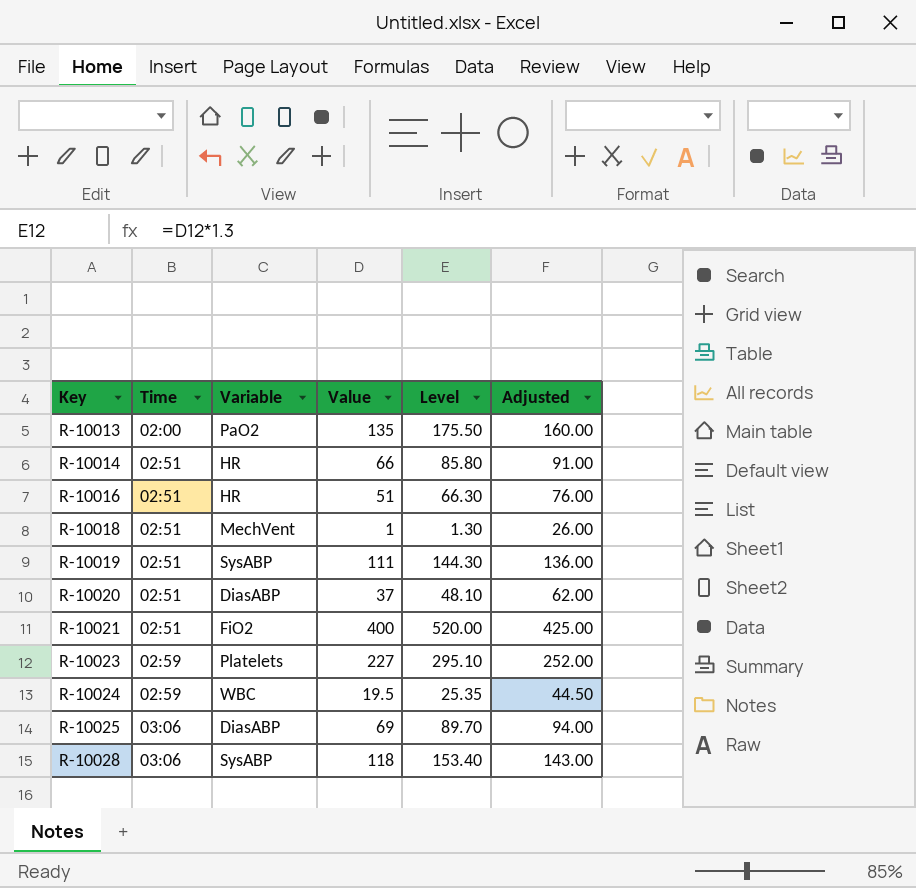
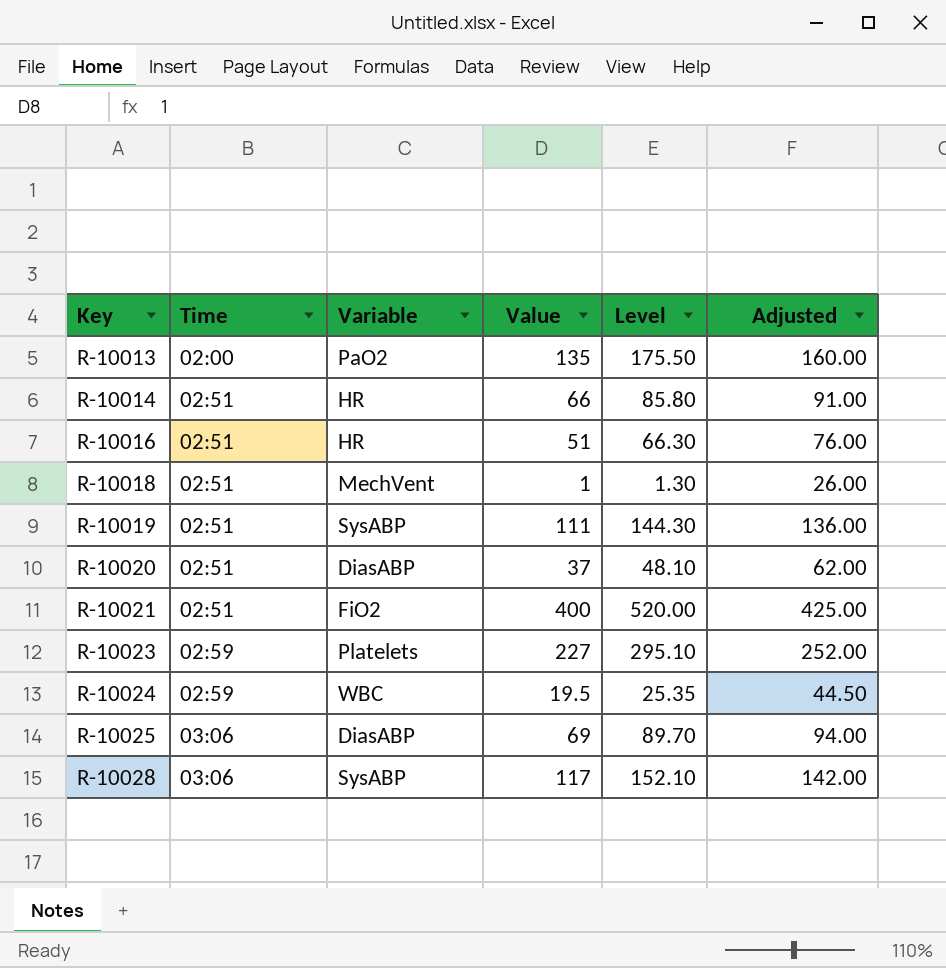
R-10028 | Value: 118 -> 117
R-10028 | Level: 153.40 -> 152.10
R-10028 | Adjusted: 143.00 -> 142.00

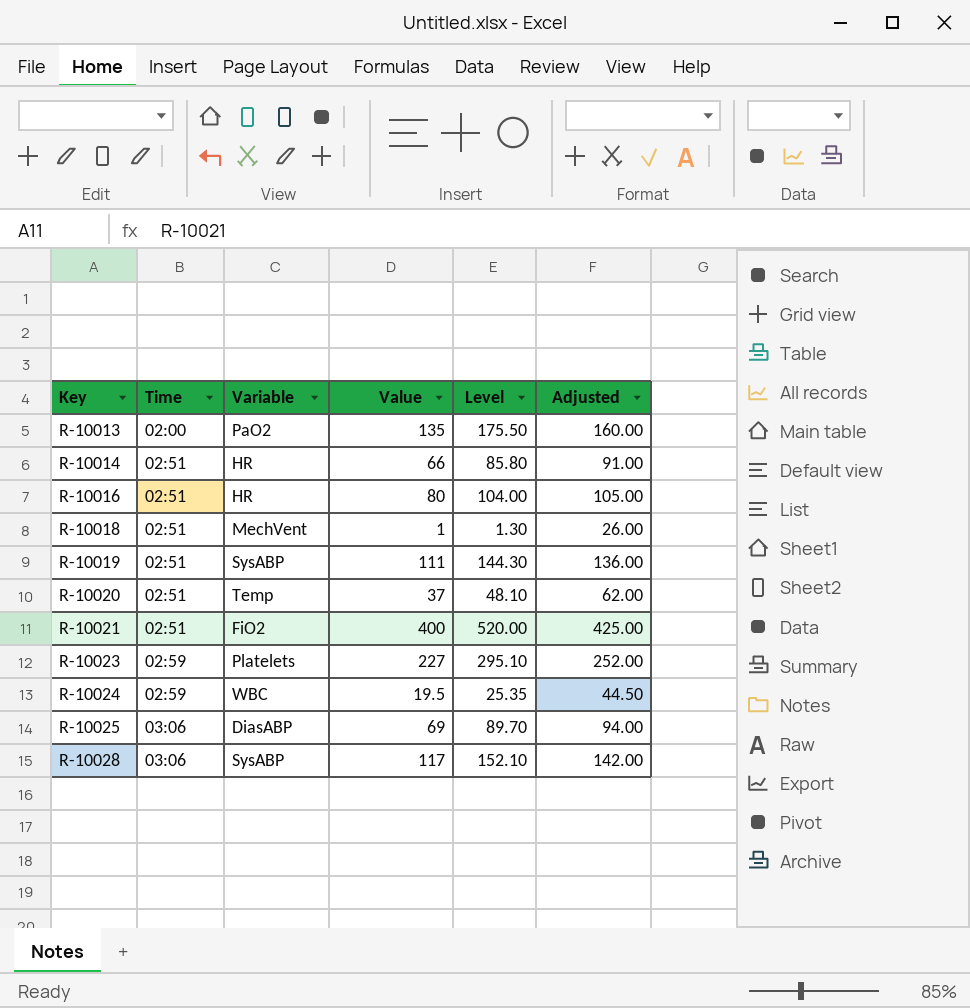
R-10016 | Value: 51 -> 80
R-10016 | Level: 66.30 -> 104.00
R-10016 | Adjusted: 76.00 -> 105.00
R-10020 | Variable: DiasABP -> Temp

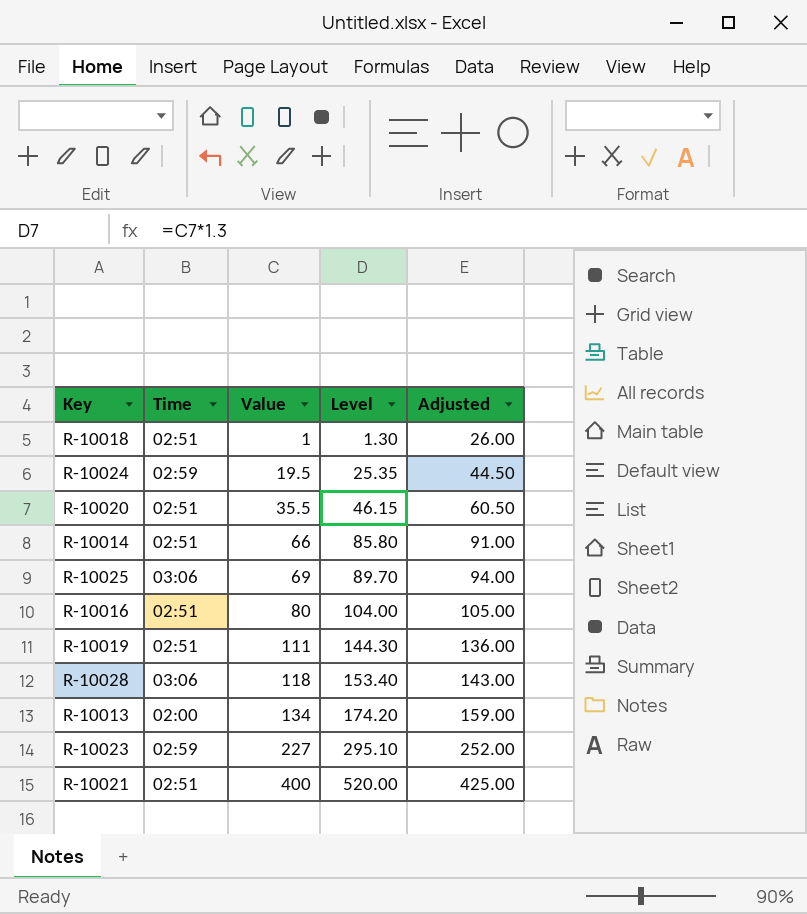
row order: Key ascending -> Value ascending
column Variable | position: 3 -> none
R-10020 | Value: 37 -> 35.5
R-10020 | Level: 48.10 -> 46.15
R-10020 | Adjusted: 62.00 -> 60.50
R-10028 | Value: 117 -> 118
R-10028 | Level: 152.10 -> 153.40
R-10028 | Adjusted: 142.00 -> 143.00
R-10013 | Value: 135 -> 134
R-10013 | Level: 175.50 -> 174.20
R-10013 | Adjusted: 160.00 -> 159.00

